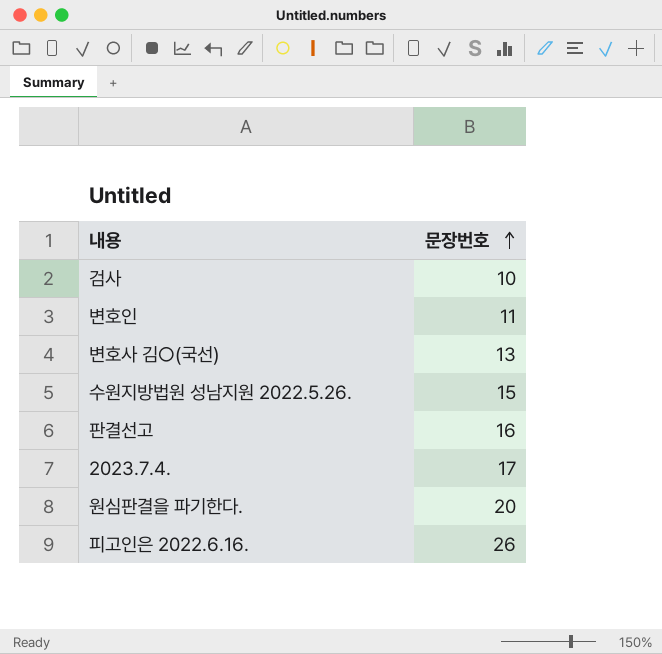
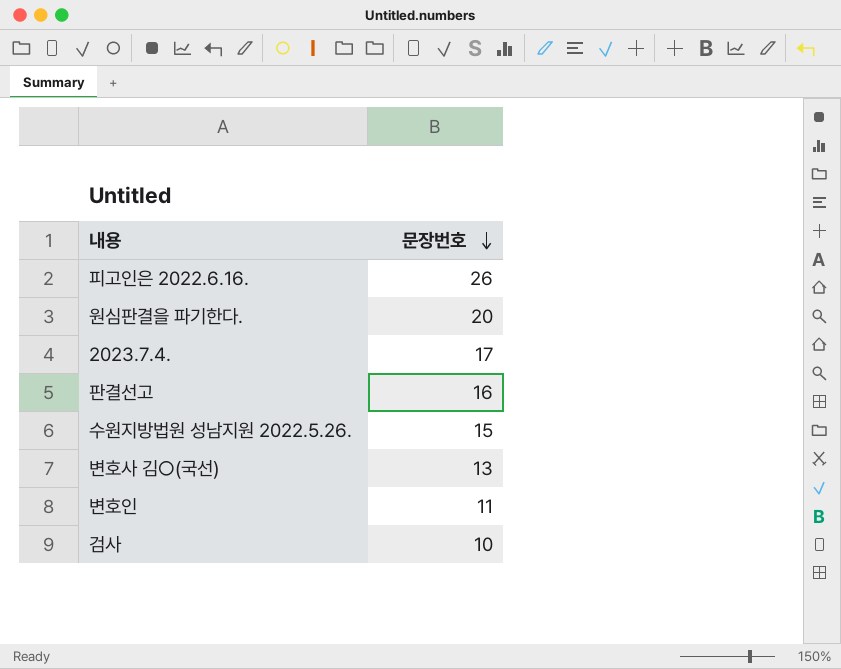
row order: 문장번호 ascending -> 문장번호 descending

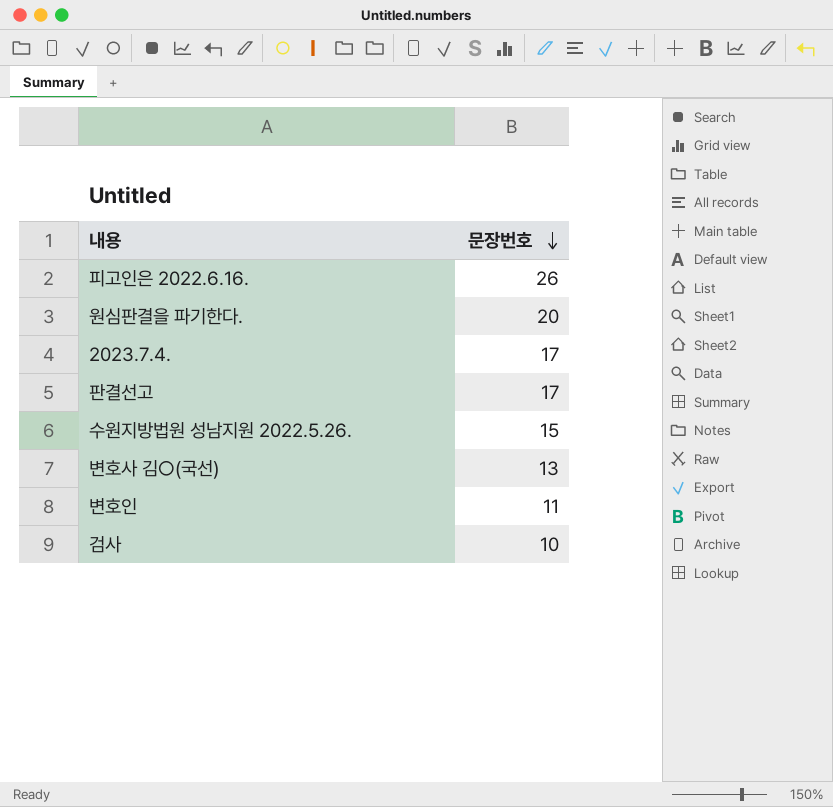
판결선고 | 문장번호: 16 -> 17

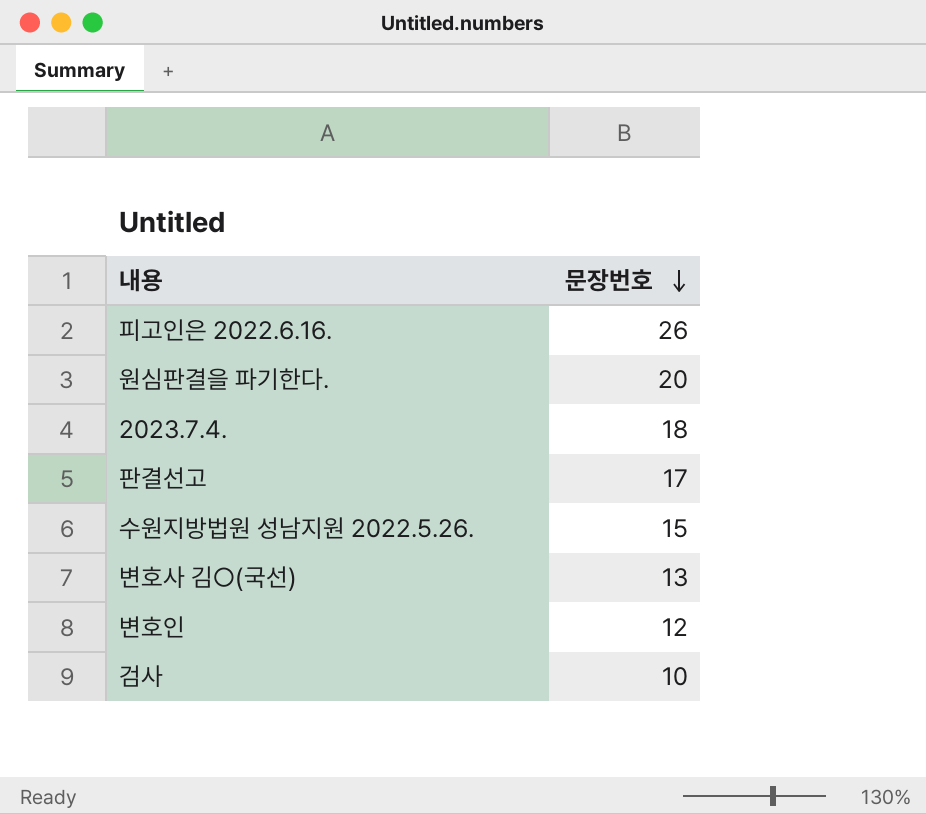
2023.7.4. | 문장번호: 17 -> 18
변호인 | 문장번호: 11 -> 12

